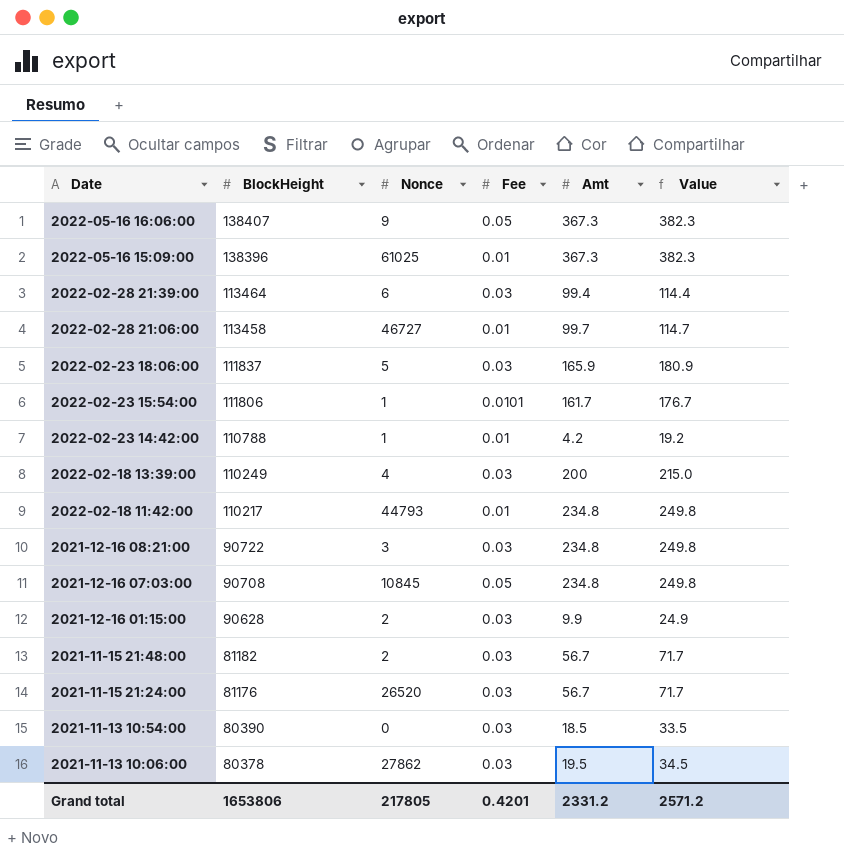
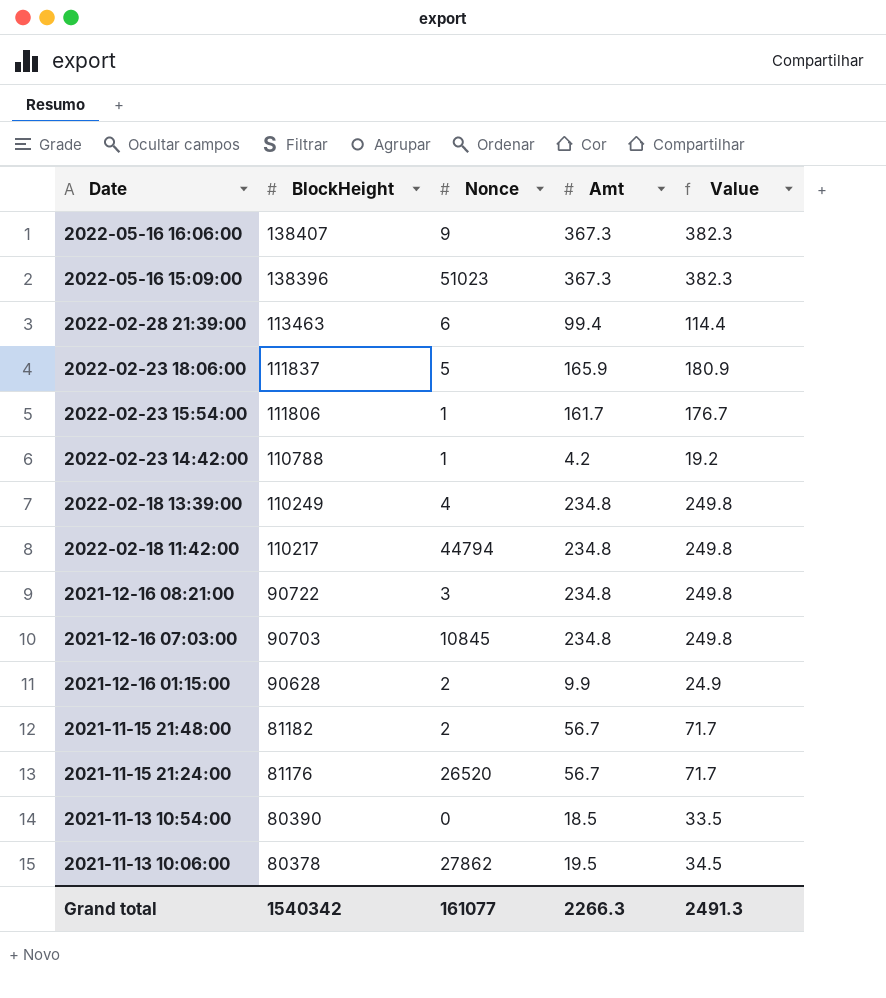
column Fee | position: 4 -> none
row 2022-02-28 21:06:00: 113458 | 46727 | 0.01 | 99.7 | 114.7 -> none
2022-05-16 15:09:00 | Nonce: 61025 -> 51023
2022-02-28 21:39:00 | BlockHeight: 113464 -> 113463
2022-02-18 13:39:00 | Amt: 200 -> 234.8
2022-02-18 13:39:00 | Value: 215.0 -> 249.8
2022-02-18 11:42:00 | Nonce: 44793 -> 44794
2021-12-16 07:03:00 | BlockHeight: 90708 -> 90703
Grand total | BlockHeight: 1653806 -> 1540342
Grand total | Nonce: 217805 -> 161077
Grand total | Amt: 2331.2 -> 2266.3
Grand total | Value: 2571.2 -> 2491.3

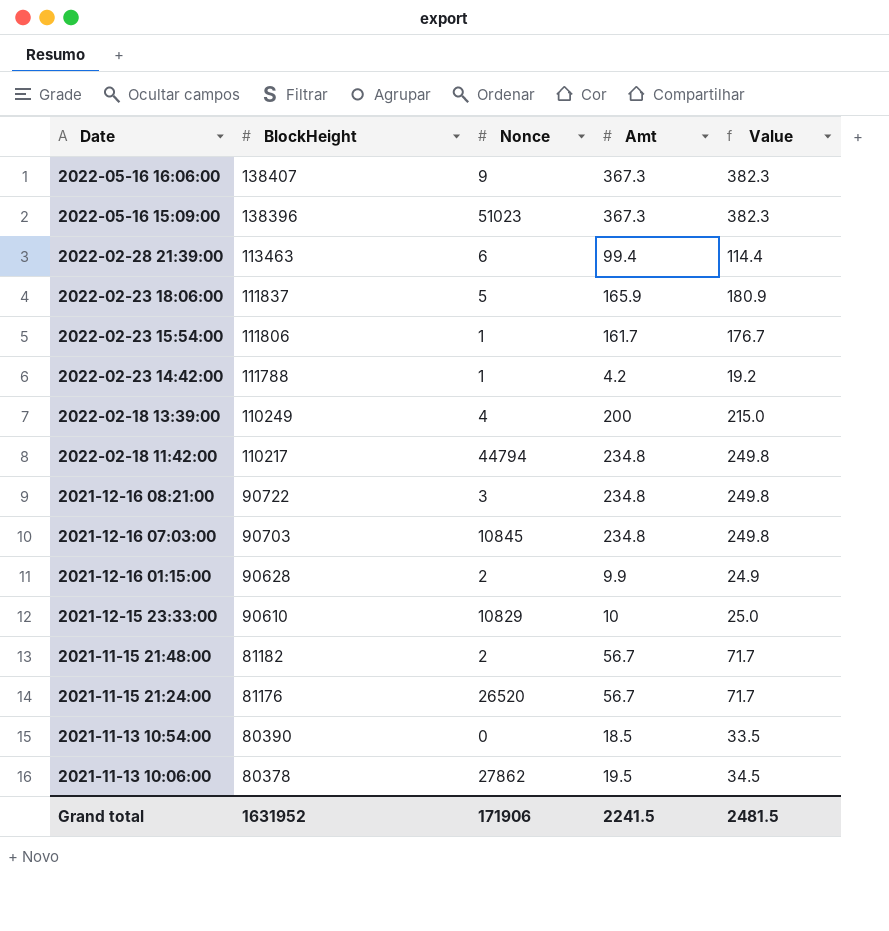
2022-02-23 14:42:00 | BlockHeight: 110788 -> 111788
2022-02-18 13:39:00 | Amt: 234.8 -> 200
2022-02-18 13:39:00 | Value: 249.8 -> 215.0
row 2021-12-15 23:33:00: none -> 90610 | 10829 | 10 | 25.0
Grand total | BlockHeight: 1540342 -> 1631952
Grand total | Nonce: 161077 -> 171906
Grand total | Amt: 2266.3 -> 2241.5
Grand total | Value: 2491.3 -> 2481.5

